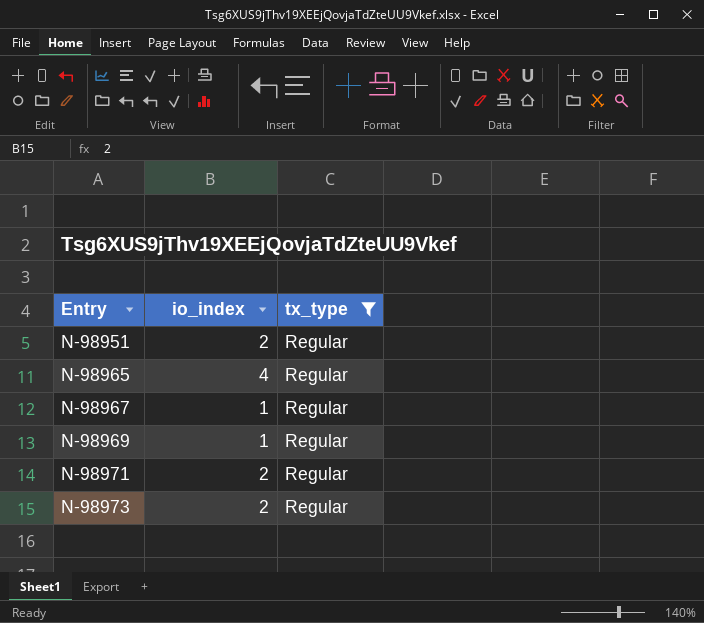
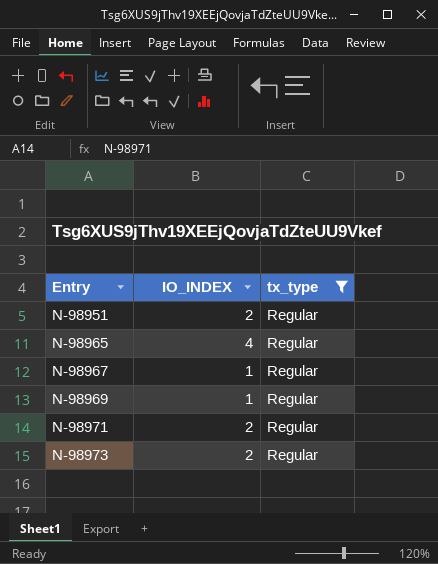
column name: io_index -> IO_INDEX

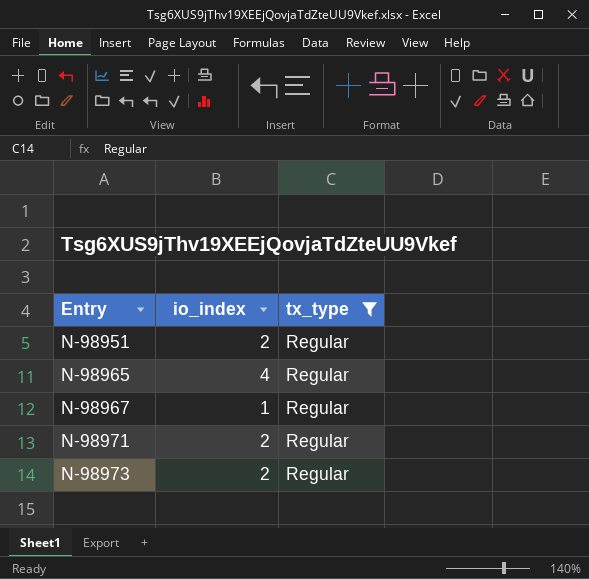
column name: IO_INDEX -> io_index
row N-98969: 1 | Regular -> none

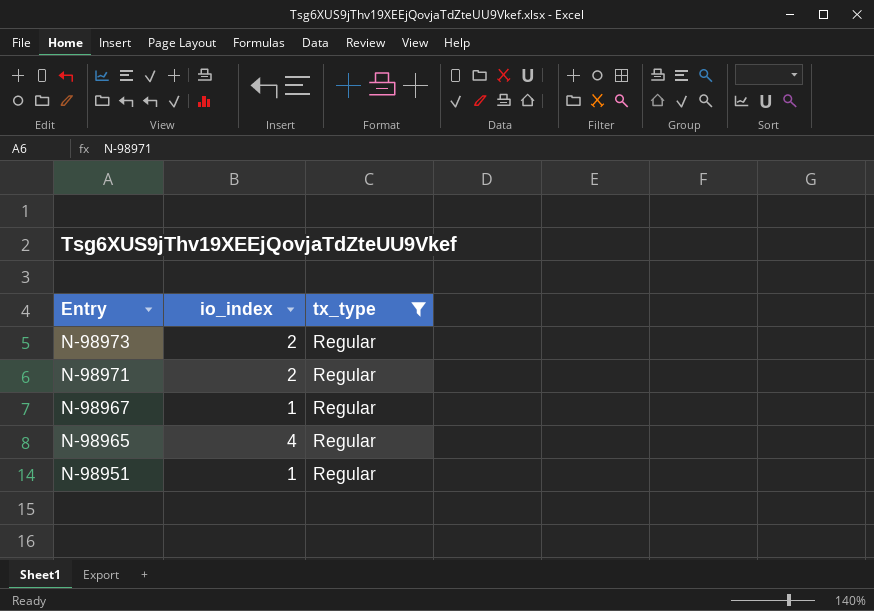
row order: Entry ascending -> Entry descending
N-98951 | io_index: 2 -> 1

